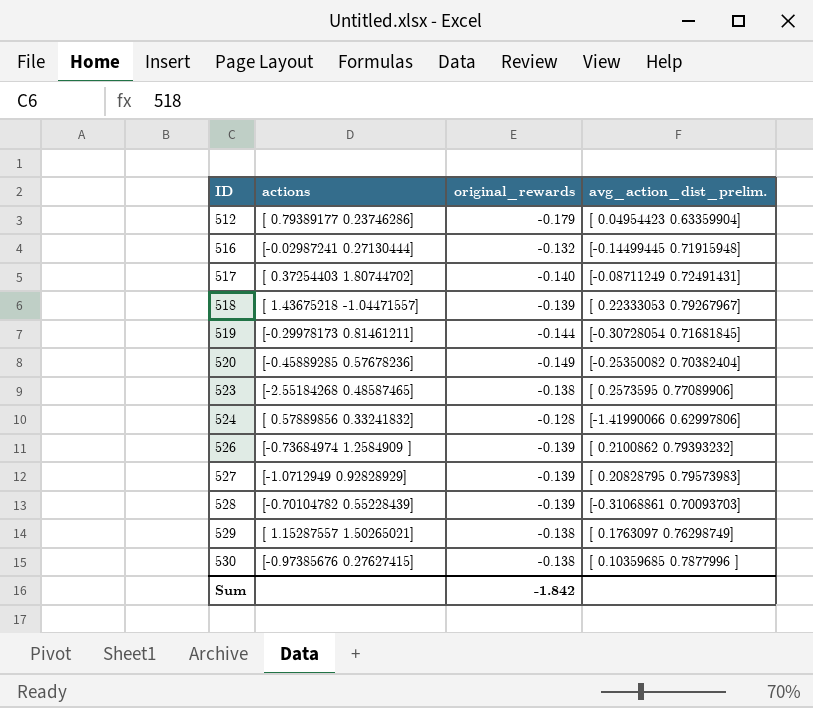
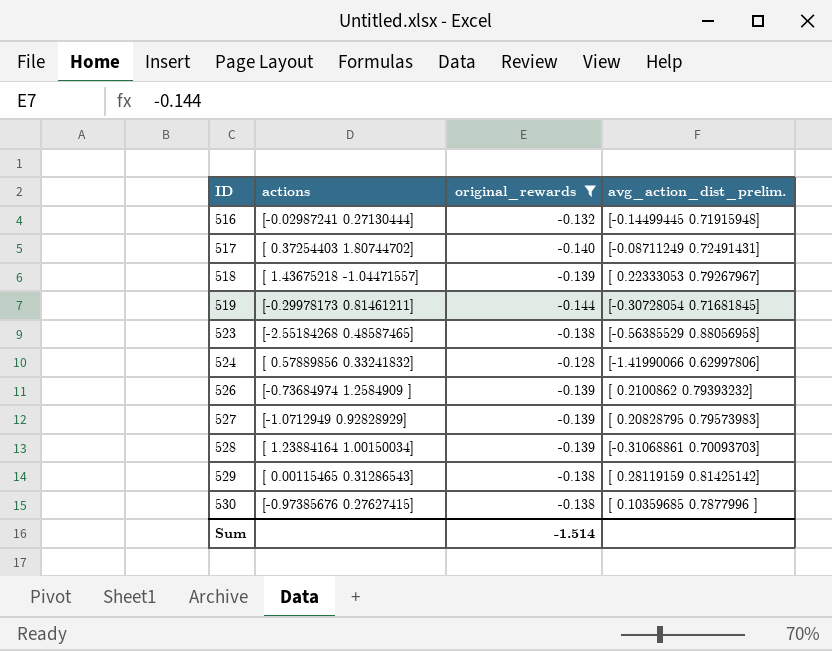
filter: none -> original_rewards >= -0.144
523 | avg_action_dist_prelim.: [ 0.2573595 0.77089906] -> [-0.56385529 0.88056958]
528 | actions: [-0.70104782 0.55228439] -> [ 1.23884164 1.00150034]
529 | actions: [ 1.15287557 1.50265021] -> [ 0.00115465 0.31286543]
529 | avg_action_dist_prelim.: [ 0.1763097 0.76298749] -> [ 0.28119159 0.81425142]
Sum | original_rewards: -1.842 -> -1.514

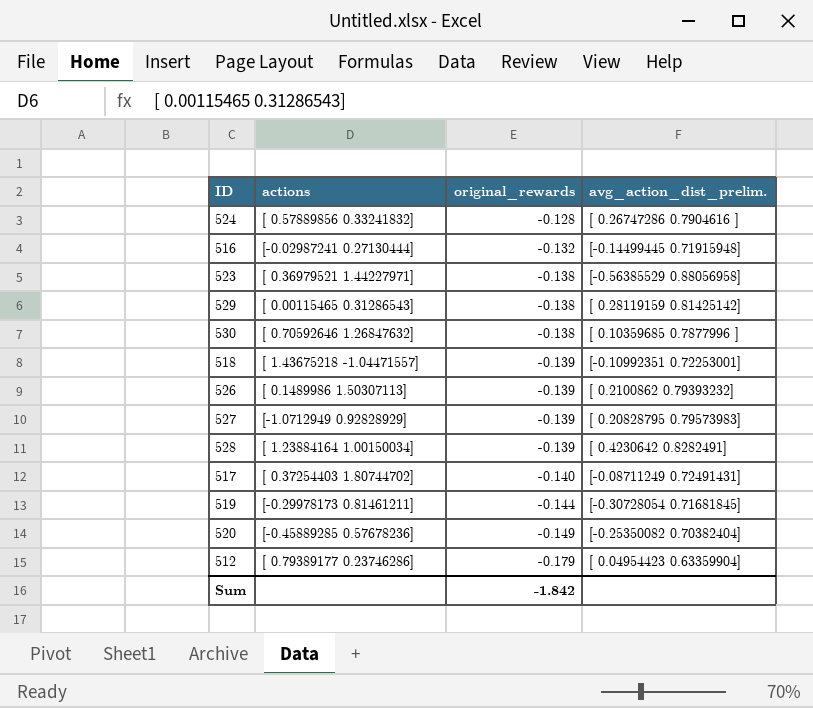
filter: original_rewards >= -0.144 -> none
row order: ID ascending -> original_rewards descending
524 | avg_action_dist_prelim.: [-1.41990066 0.62997806] -> [ 0.26747286 0.7904616 ]
523 | actions: [-2.55184268 0.48587465] -> [ 0.36979521 1.44227971]
530 | actions: [-0.97385676 0.27627415] -> [ 0.70592646 1.26847632]
518 | avg_action_dist_prelim.: [ 0.22333053 0.79267967] -> [-0.10992351 0.72253001]
526 | actions: [-0.73684974 1.2584909 ] -> [ 0.1489986 1.50307113]
528 | avg_action_dist_prelim.: [-0.31068861 0.70093703] -> [ 0.4230642 0.8282491]
Sum | original_rewards: -1.514 -> -1.842

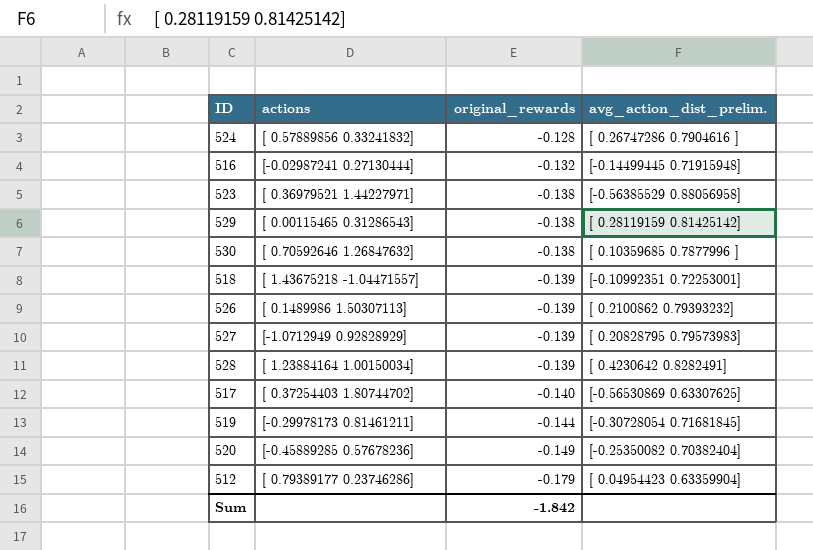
517 | avg_action_dist_prelim.: [-0.08711249 0.72491431] -> [-0.56530869 0.63307625]

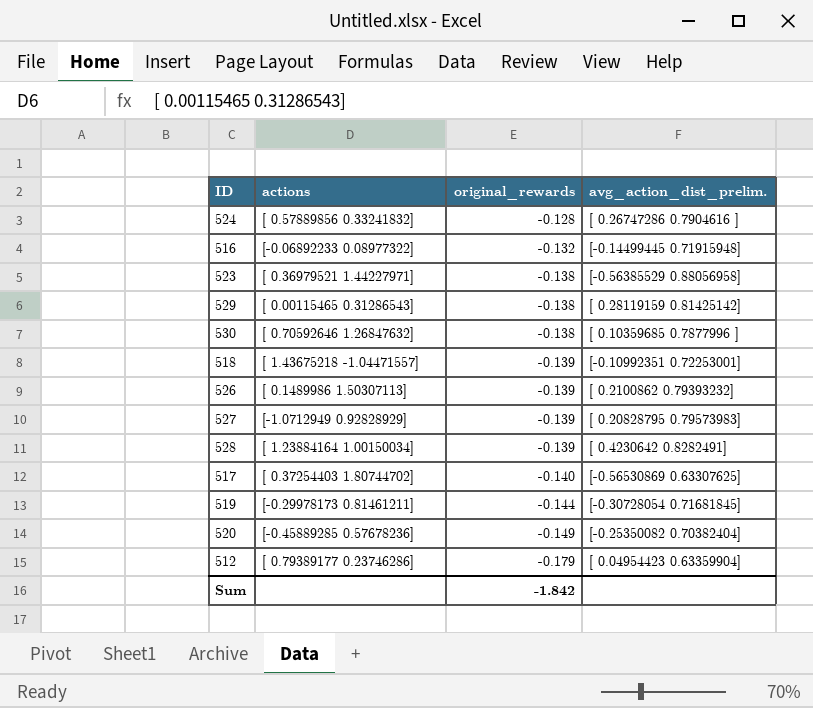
516 | actions: [-0.02987241 0.27130444] -> [-0.06892233 0.08977322]

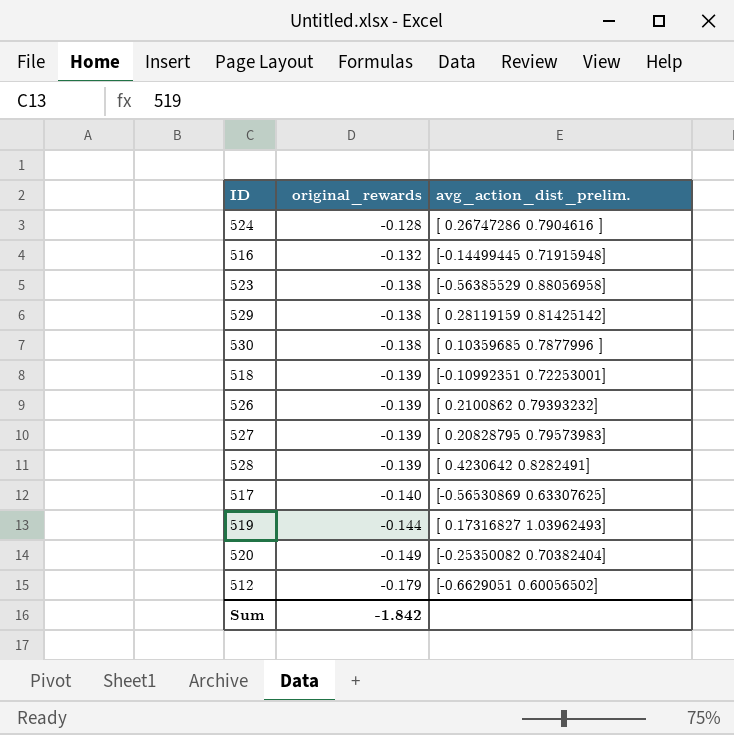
column actions | position: 2 -> none
519 | avg_action_dist_prelim.: [-0.30728054 0.71681845] -> [ 0.17316827 1.03962493]
512 | avg_action_dist_prelim.: [ 0.04954423 0.63359904] -> [-0.6629051 0.60056502]

